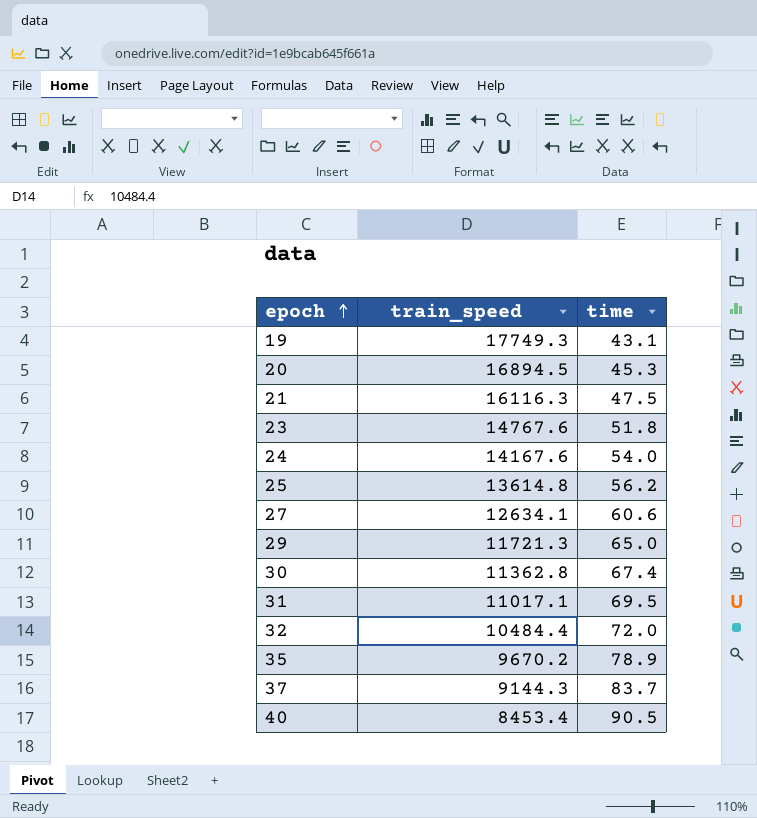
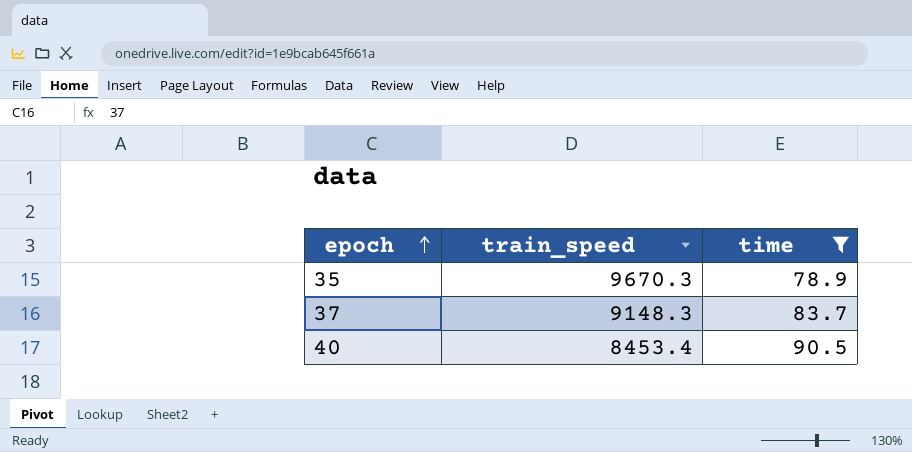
filter: none -> time >= 78.9
35 | train_speed: 9670.2 -> 9670.3
37 | train_speed: 9144.3 -> 9148.3

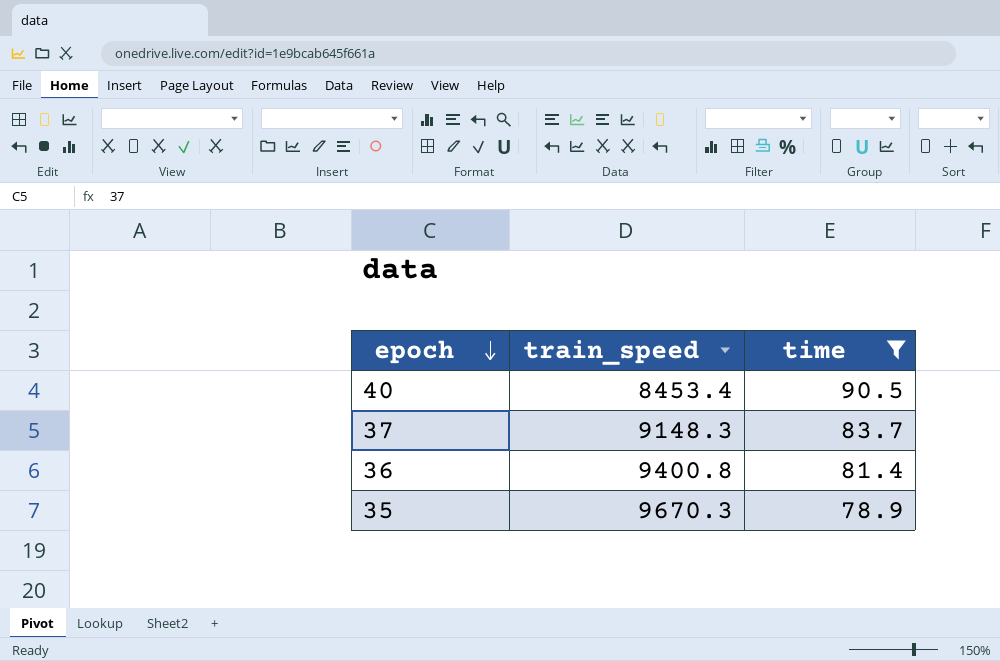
row order: epoch ascending -> epoch descending
row 36: none -> 9400.8 | 81.4

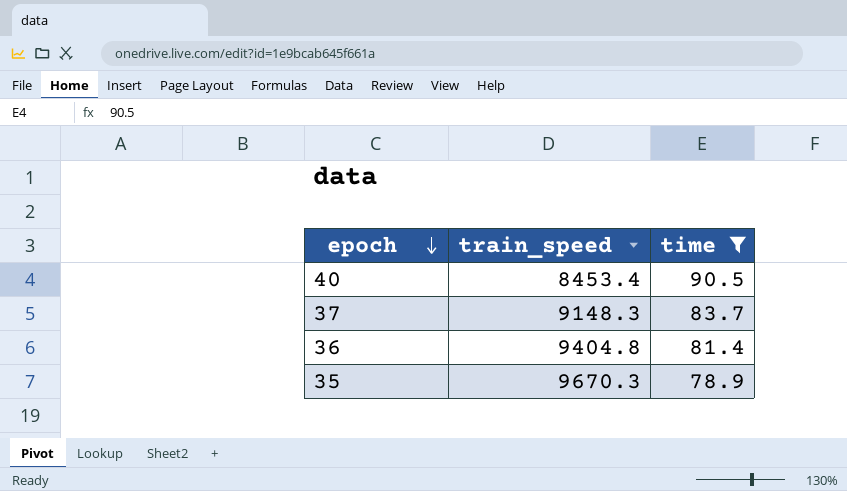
36 | train_speed: 9400.8 -> 9404.8

